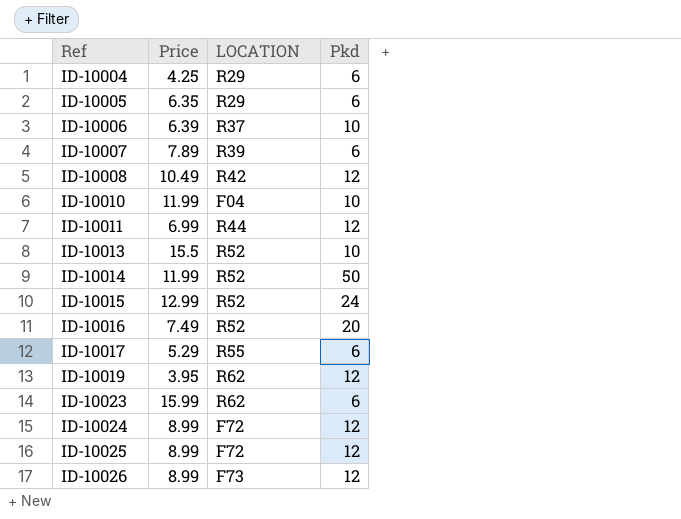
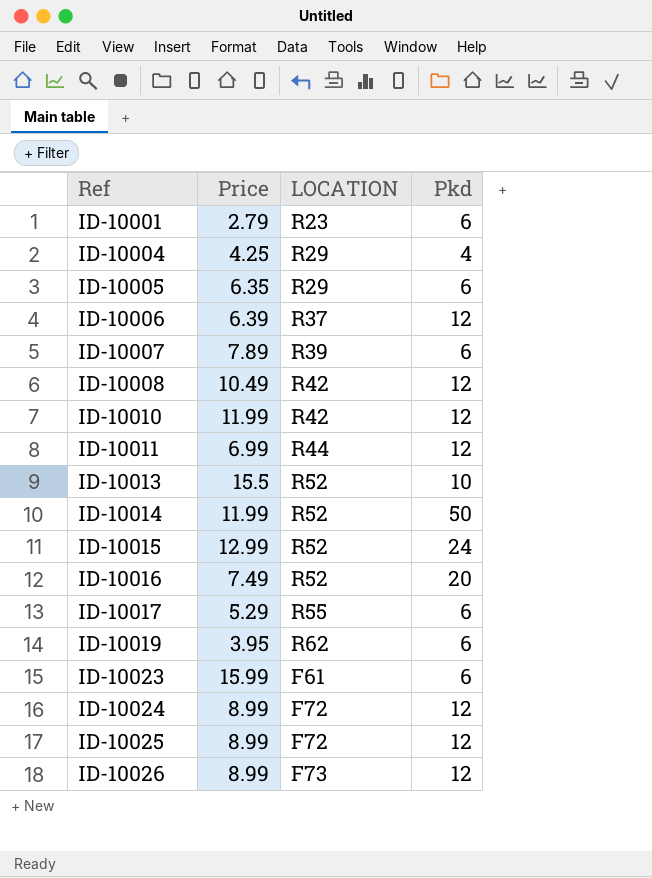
row ID-10001: none -> 2.79 | R23 | 6
ID-10004 | Pkd: 6 -> 4
ID-10006 | Pkd: 10 -> 12
ID-10010 | LOCATION: F04 -> R42
ID-10010 | Pkd: 10 -> 12
ID-10019 | Pkd: 12 -> 6
ID-10023 | LOCATION: R62 -> F61

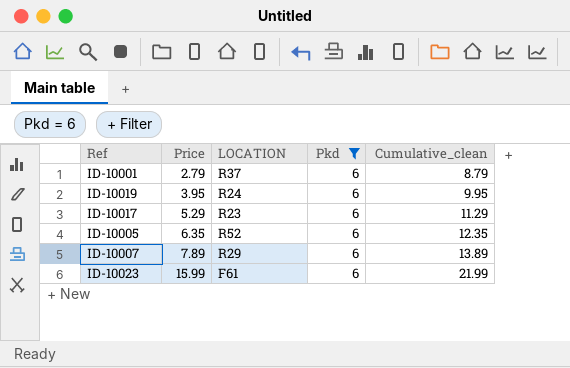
filter: none -> Pkd = 6
row order: Ref ascending -> Price ascending
column Cumulative_clean | formula: none -> [Price] + [Pkd]
ID-10001 | LOCATION: R23 -> R37
ID-10019 | LOCATION: R62 -> R24
ID-10017 | LOCATION: R55 -> R23
ID-10005 | LOCATION: R29 -> R52
ID-10007 | LOCATION: R39 -> R29

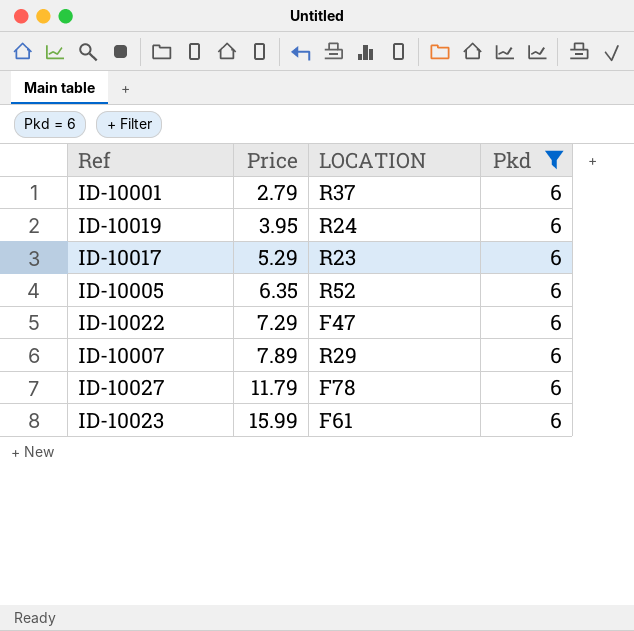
column Cumulative_clean | formula: [Price] + [Pkd] -> none
row ID-10022: none -> 7.29 | F47 | 6
row ID-10027: none -> 11.79 | F78 | 6

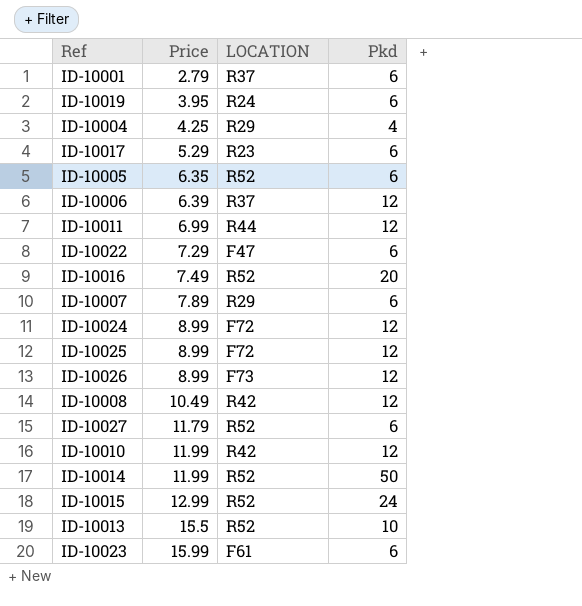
filter: Pkd = 6 -> none
ID-10027 | LOCATION: F78 -> R52

